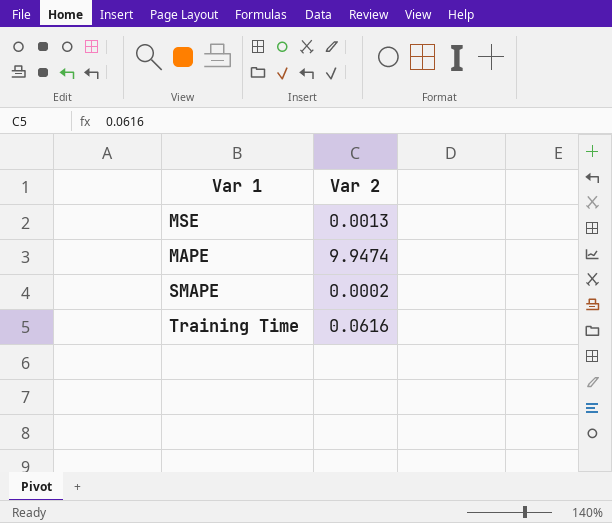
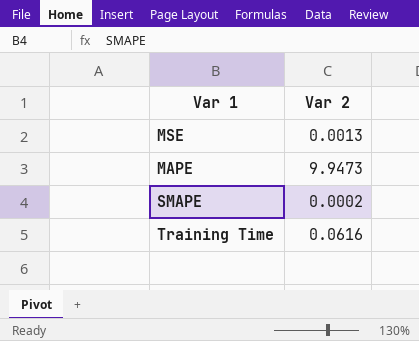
MAPE | Var 2: 9.9474 -> 9.9473

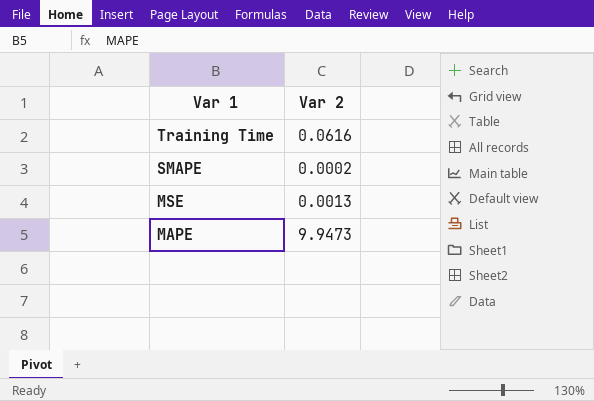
row order: none -> Var 1 descending

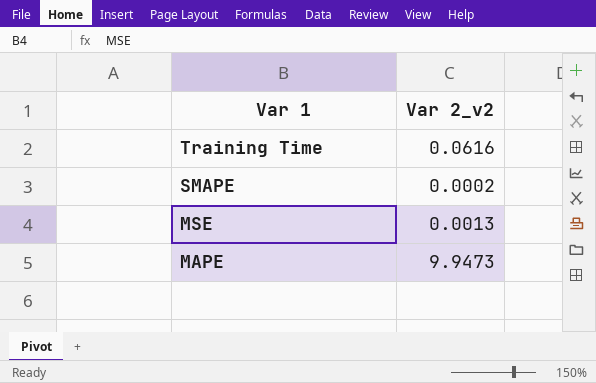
column name: Var 2 -> Var 2_v2

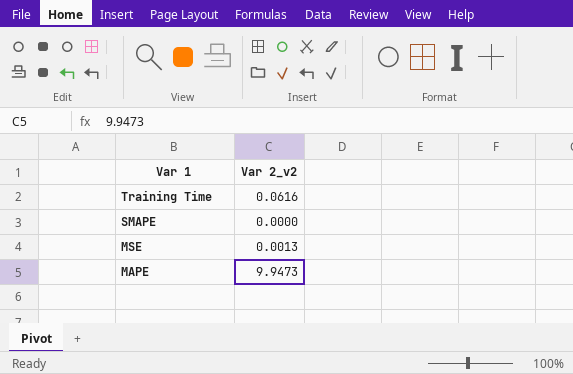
SMAPE | Var 2_v2: 0.0002 -> 0.0000

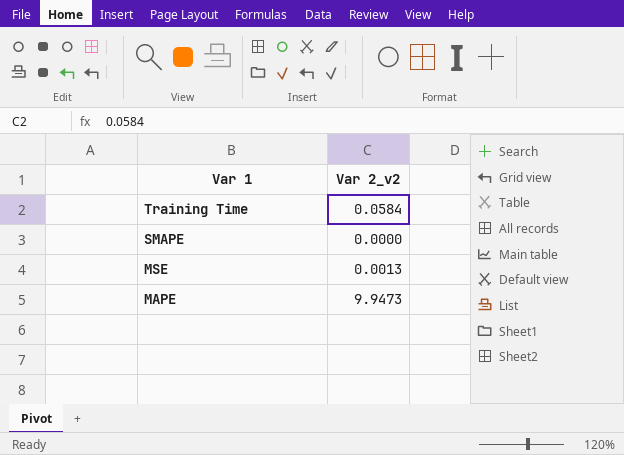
Training Time | Var 2_v2: 0.0616 -> 0.0584

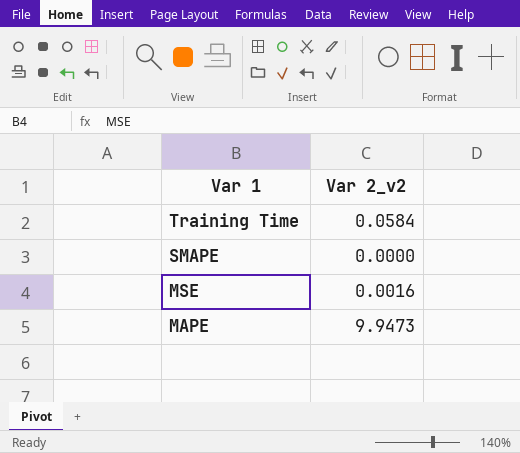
MSE | Var 2_v2: 0.0013 -> 0.0016

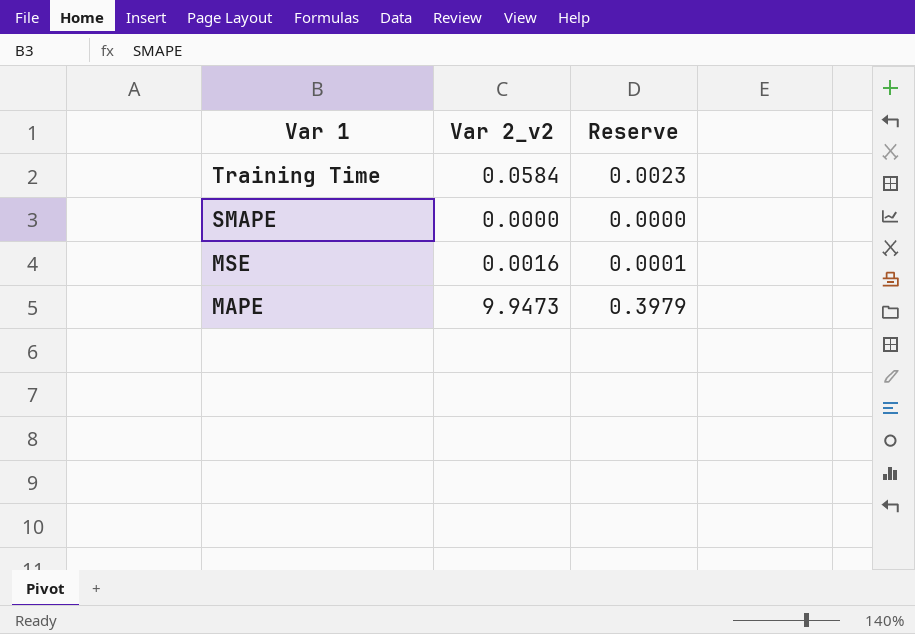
column Reserve | formula: none -> [Var 2_v2] * 0.04

